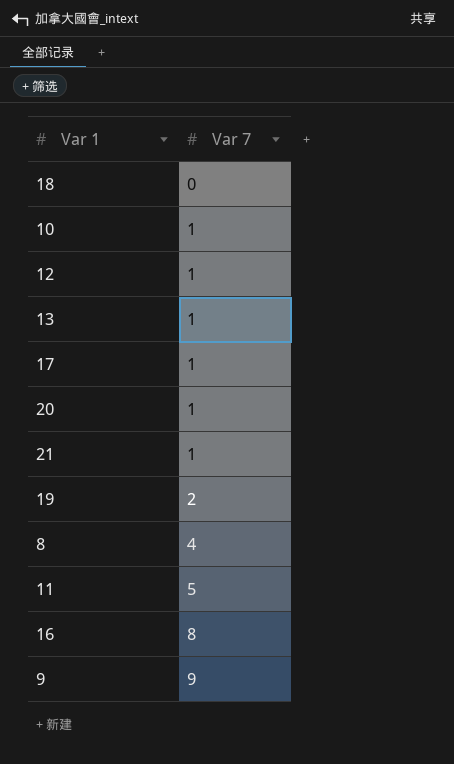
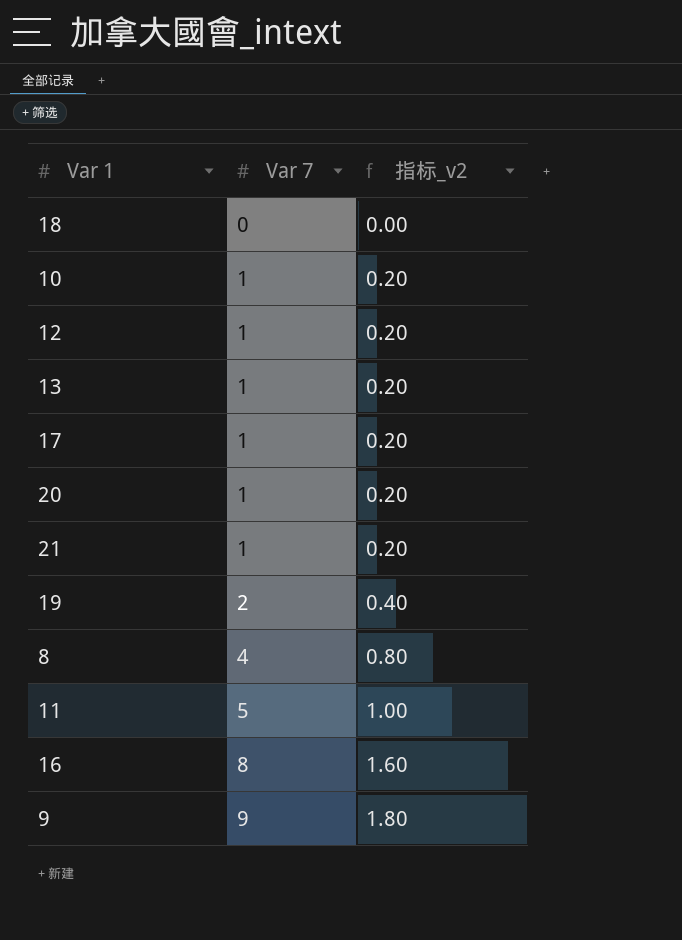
column 指标_v2 | formula: none -> [Var 7] * 0.2

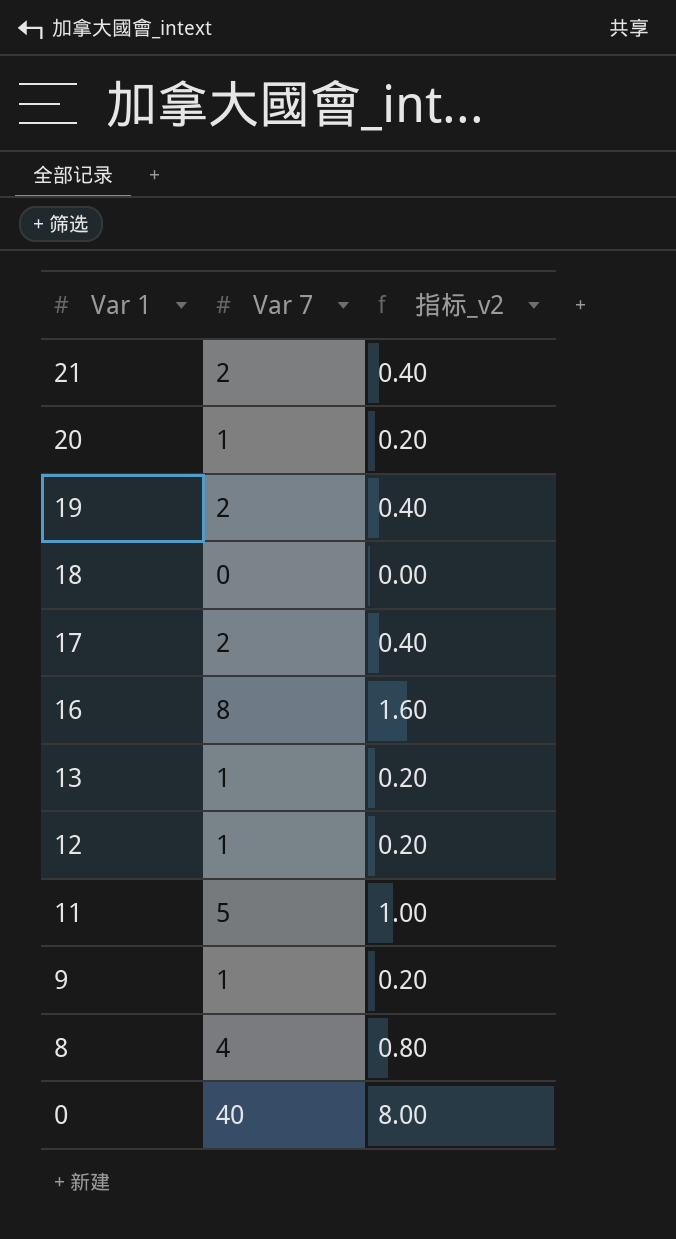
row order: Var 7 ascending -> Var 1 descending
row 10: 1 | 0.20 -> none
21 | Var 7: 1 -> 2
21 | 指标_v2: 0.20 -> 0.40
17 | Var 7: 1 -> 2
17 | 指标_v2: 0.20 -> 0.40
9 | Var 7: 9 -> 1
9 | 指标_v2: 1.80 -> 0.20
row 0: none -> 40 | 8.00

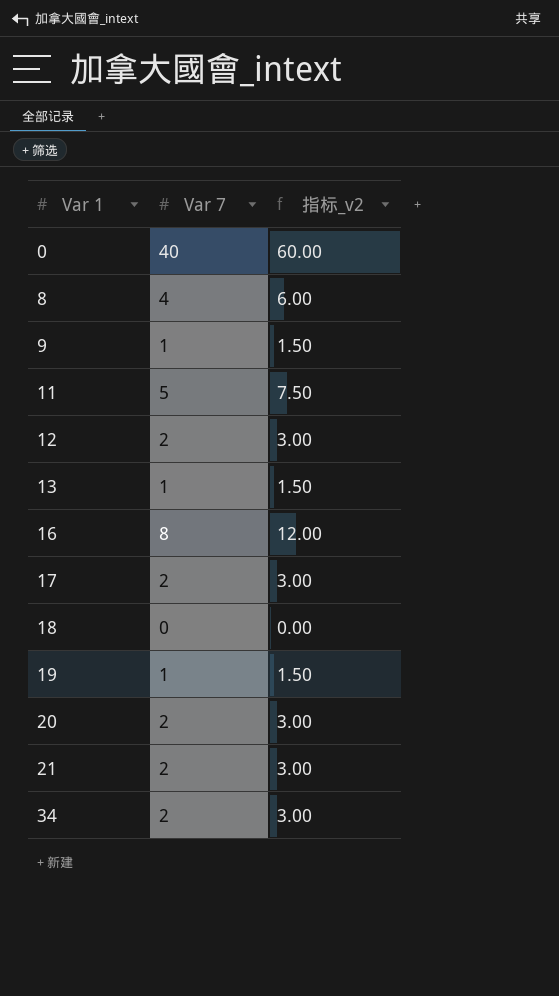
row order: Var 1 descending -> Var 1 ascending
column 指标_v2 | formula: [Var 7] * 0.2 -> [Var 7] * 1.5
12 | Var 7: 1 -> 2
19 | Var 7: 2 -> 1
20 | Var 7: 1 -> 2
row 34: none -> 2 | 3.00

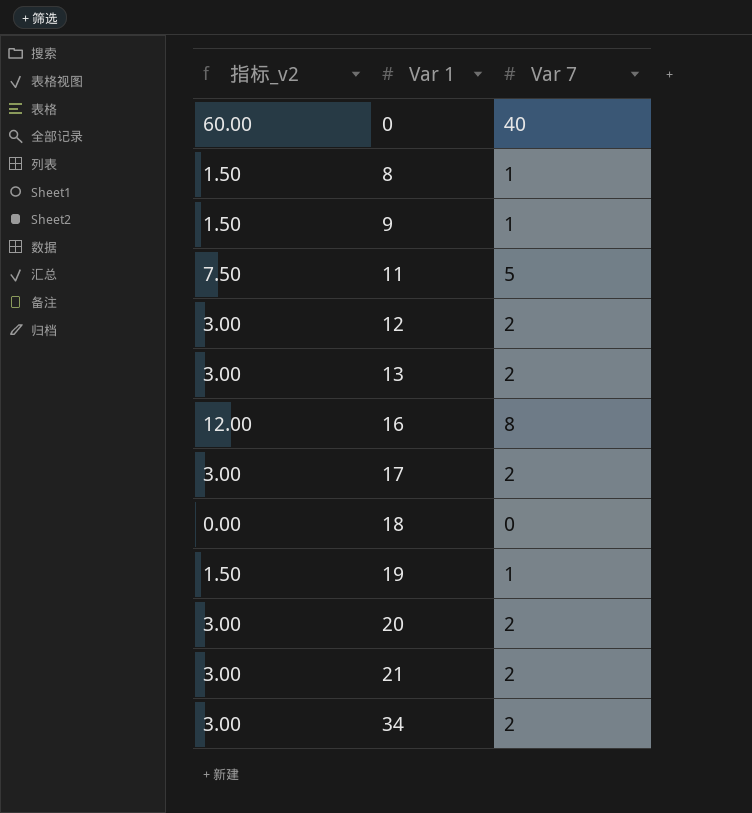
column 指标_v2 | position: 3 -> 1
8 | 指标_v2: 6.00 -> 1.50
8 | Var 7: 4 -> 1
13 | 指标_v2: 1.50 -> 3.00
13 | Var 7: 1 -> 2

